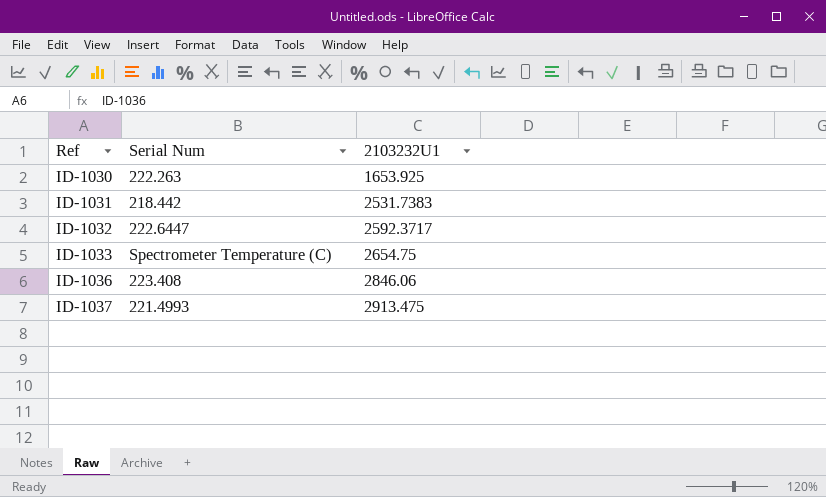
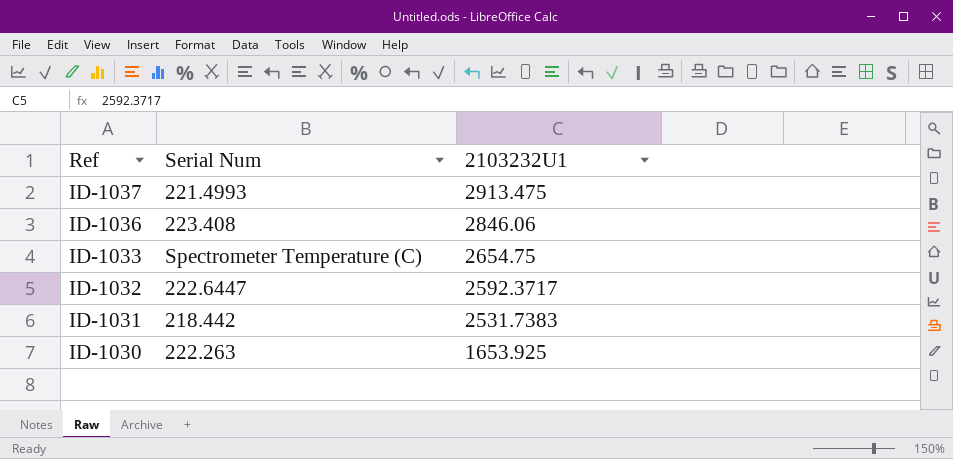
row order: Ref ascending -> Ref descending

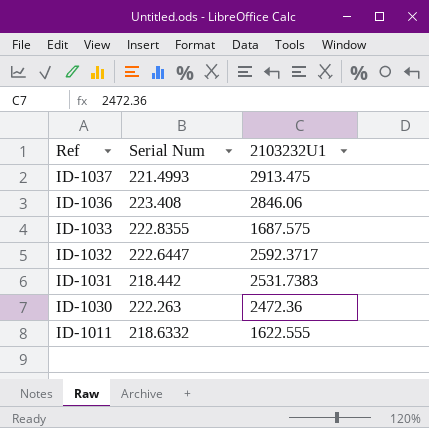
ID-1033 | Serial Num: Spectrometer Temperature (C) -> 222.8355
ID-1033 | 2103232U1: 2654.75 -> 1687.575
ID-1030 | 2103232U1: 1653.925 -> 2472.36
row ID-1011: none -> 218.6332 | 1622.555

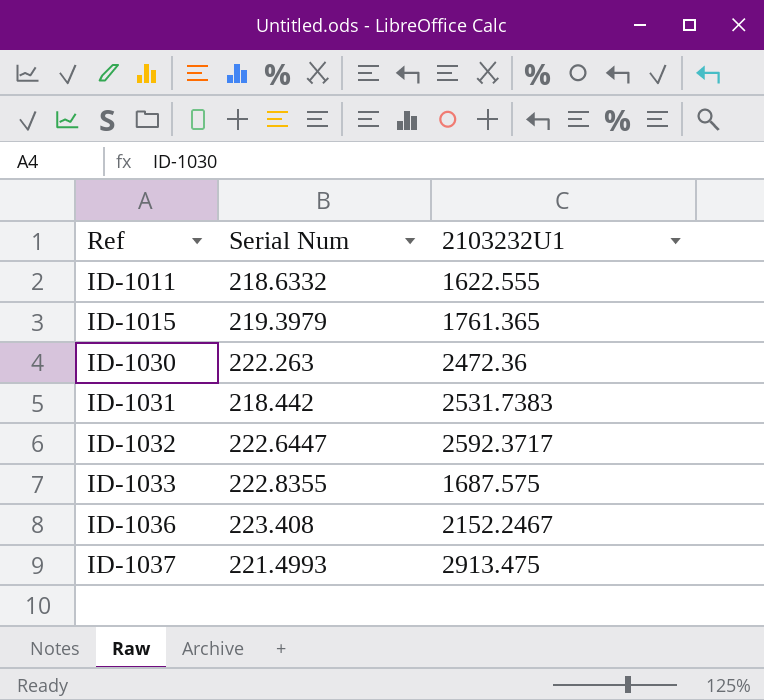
row order: Ref descending -> Ref ascending
row ID-1015: none -> 219.3979 | 1761.365
ID-1036 | 2103232U1: 2846.06 -> 2152.2467

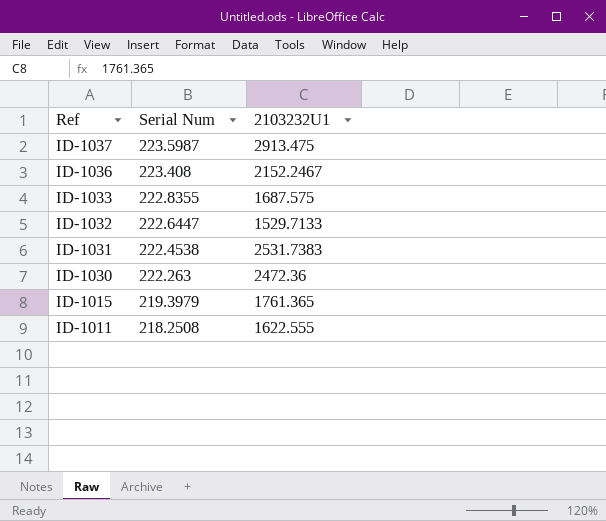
row order: Ref ascending -> Ref descending
ID-1037 | Serial Num: 221.4993 -> 223.5987
ID-1032 | 2103232U1: 2592.3717 -> 1529.7133
ID-1031 | Serial Num: 218.442 -> 222.4538
ID-1011 | Serial Num: 218.6332 -> 218.2508

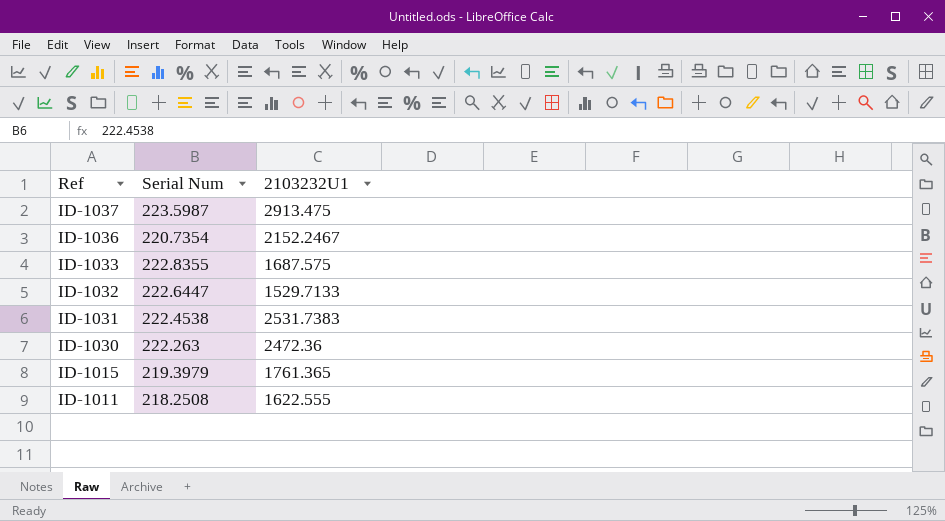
ID-1036 | Serial Num: 223.408 -> 220.7354

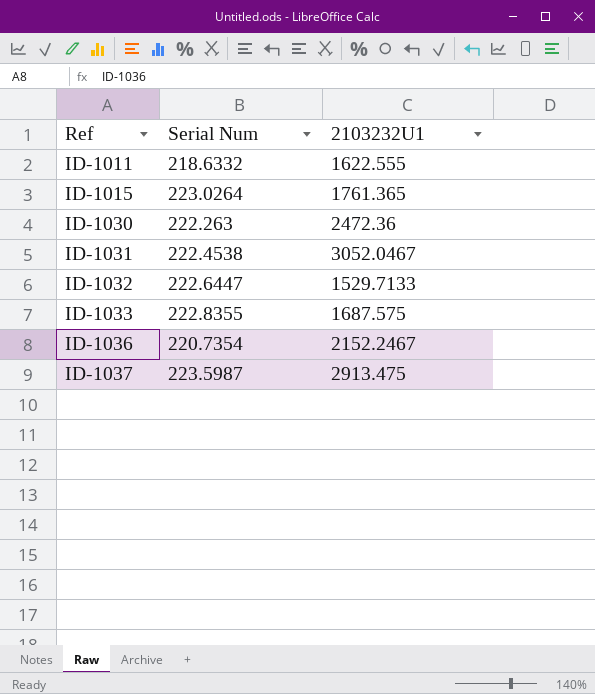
row order: Ref descending -> Ref ascending
ID-1011 | Serial Num: 218.2508 -> 218.6332
ID-1015 | Serial Num: 219.3979 -> 223.0264
ID-1031 | 2103232U1: 2531.7383 -> 3052.0467

